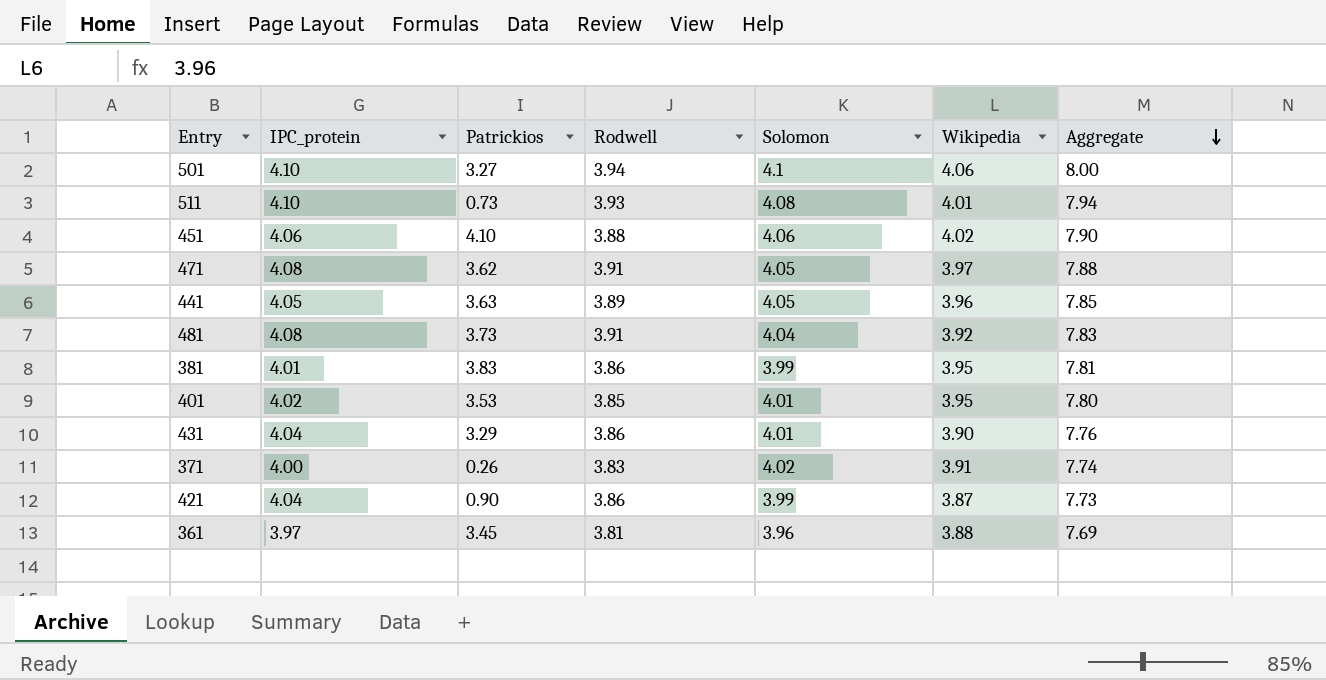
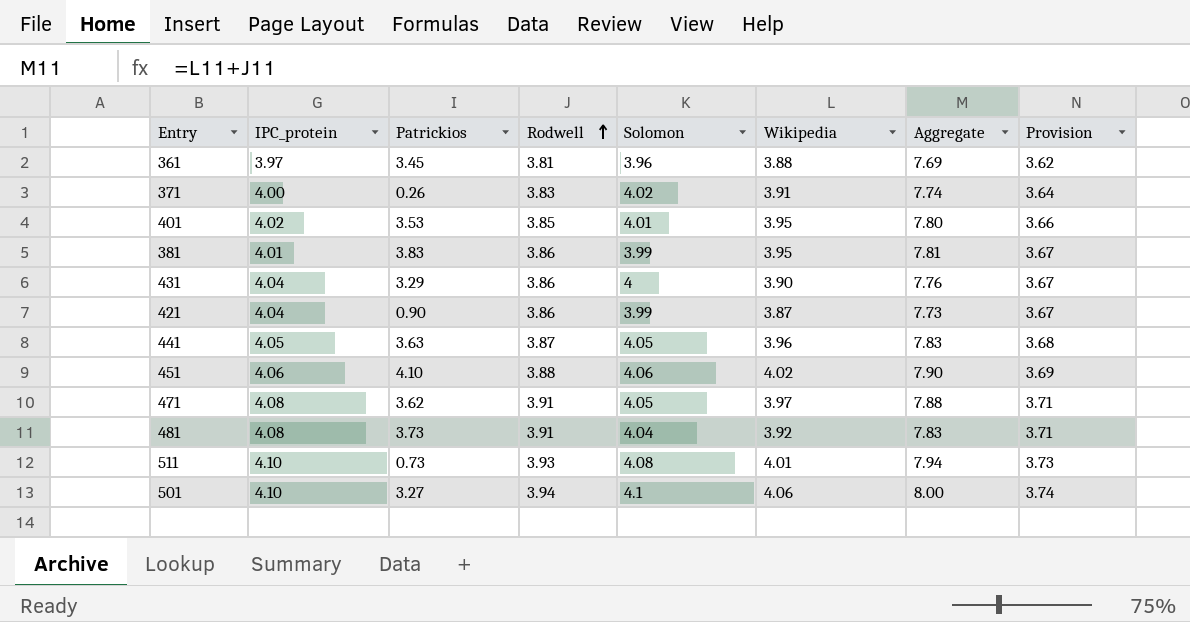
row order: Aggregate descending -> Rodwell ascending
column Provision | formula: none -> [Rodwell] * 0.95
431 | Solomon: 4.01 -> 4
441 | Rodwell: 3.89 -> 3.87
441 | Aggregate: 7.85 -> 7.83

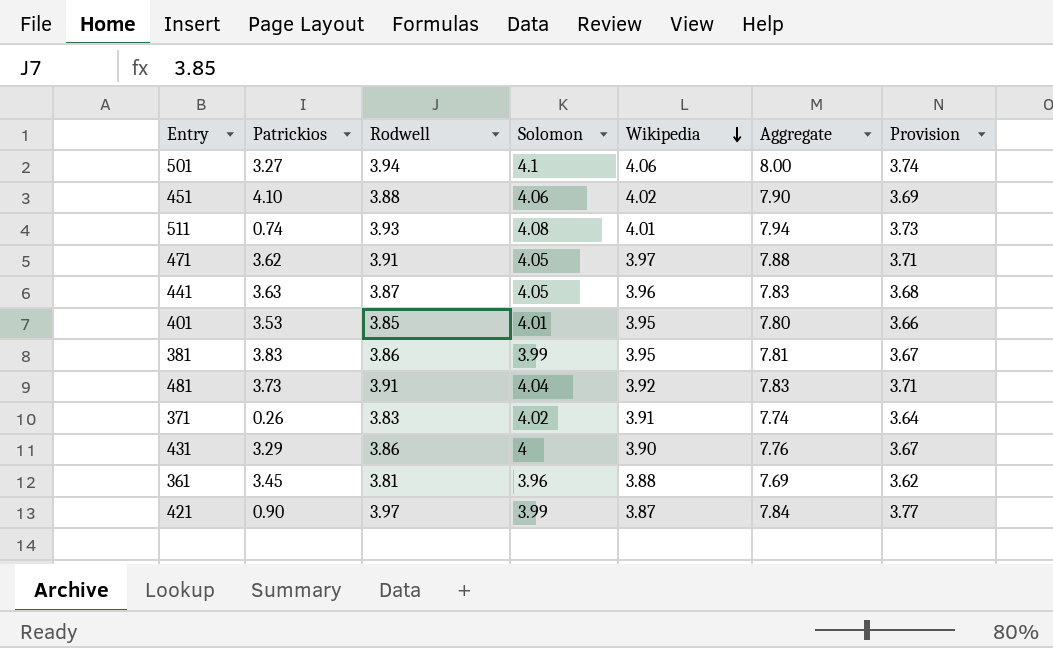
row order: Rodwell ascending -> Wikipedia descending
column IPC_protein | position: 2 -> none
511 | Patrickios: 0.73 -> 0.74
421 | Rodwell: 3.86 -> 3.97
421 | Aggregate: 7.73 -> 7.84
421 | Provision: 3.67 -> 3.77

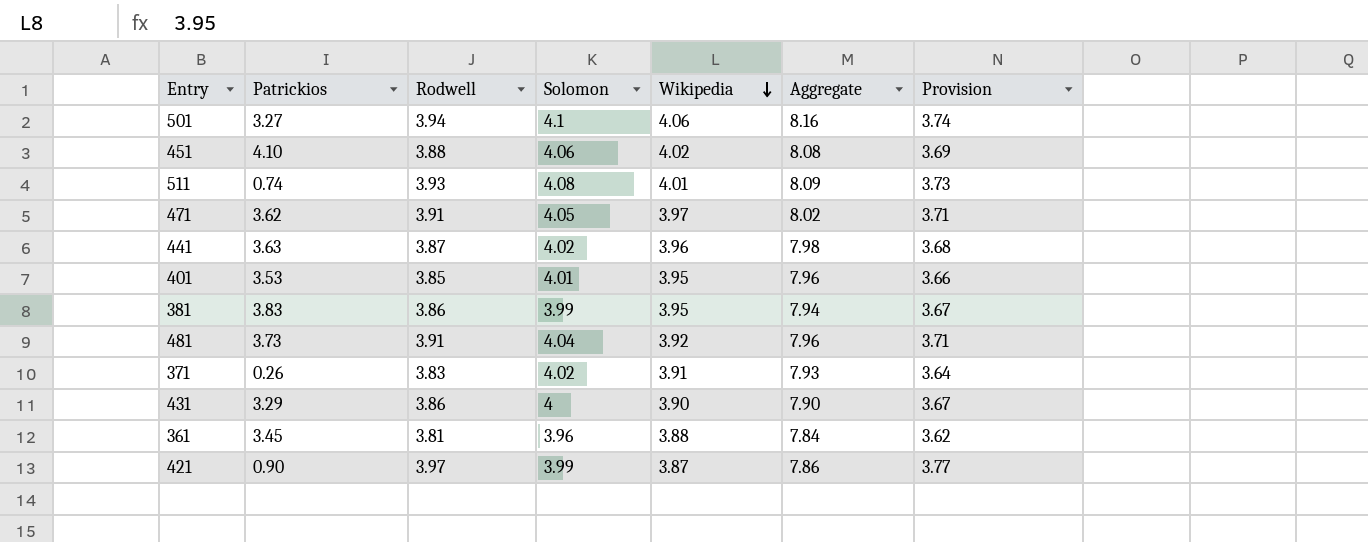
column Aggregate | formula: [Rodwell] + [Wikipedia] -> [Solomon] + [Wikipedia]
441 | Solomon: 4.05 -> 4.02

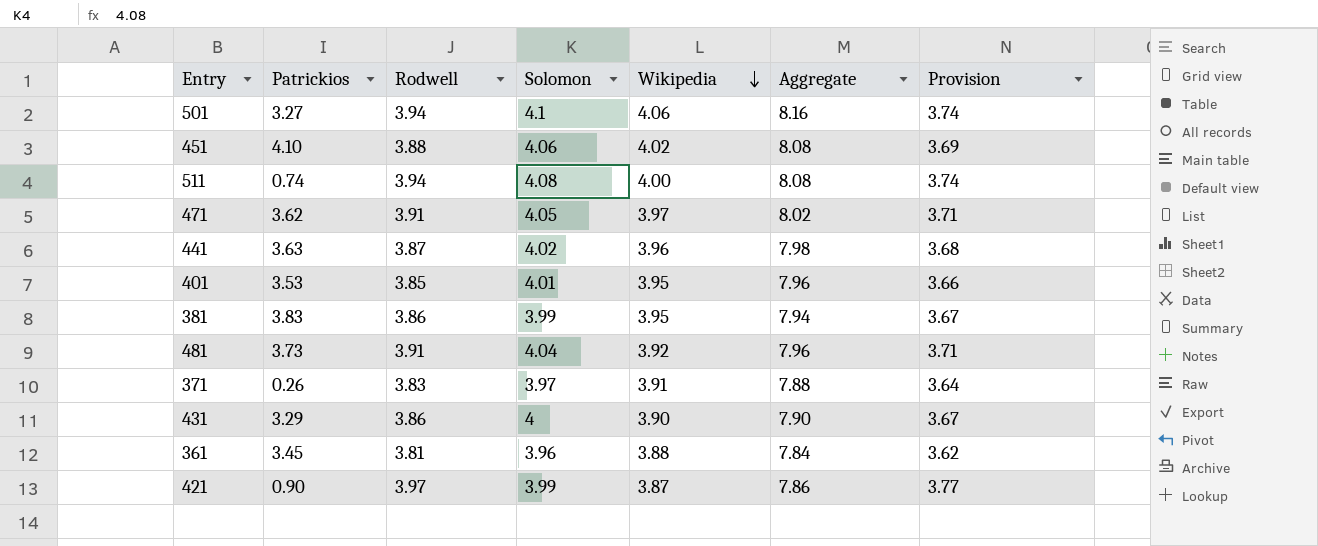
511 | Rodwell: 3.93 -> 3.94
511 | Wikipedia: 4.01 -> 4.00
511 | Aggregate: 8.09 -> 8.08
511 | Provision: 3.73 -> 3.74
371 | Solomon: 4.02 -> 3.97
371 | Aggregate: 7.93 -> 7.88

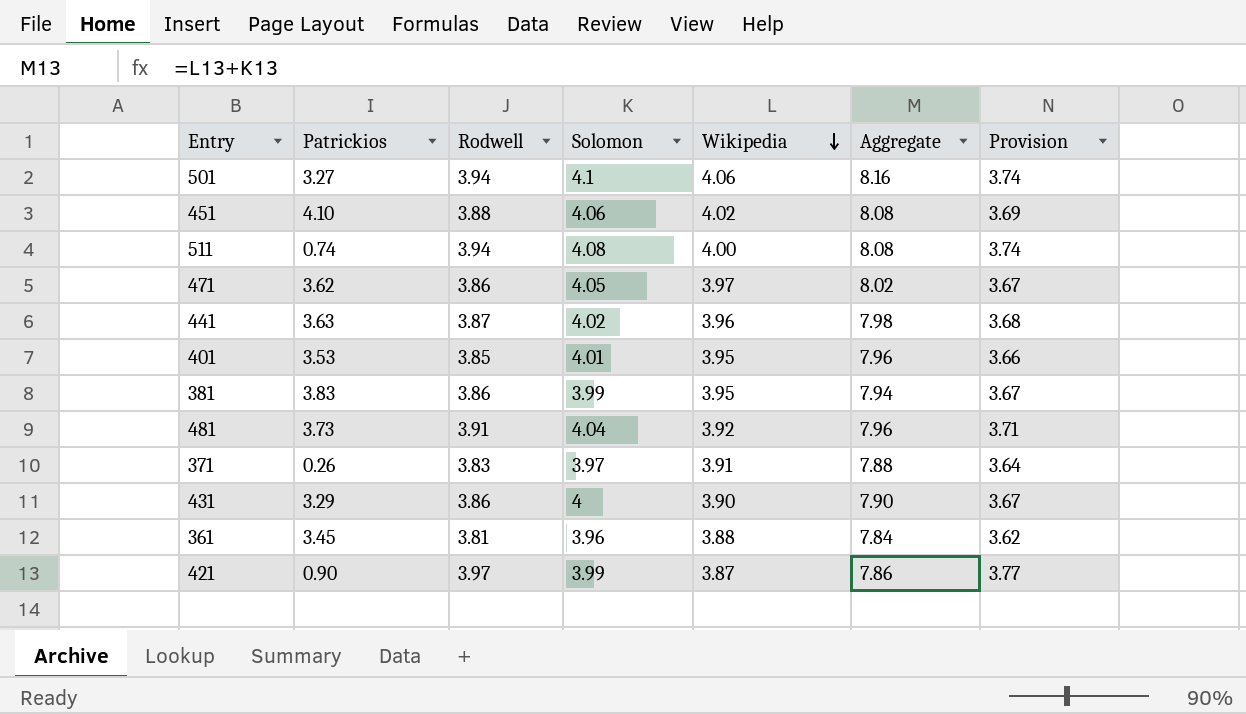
471 | Rodwell: 3.91 -> 3.86
471 | Provision: 3.71 -> 3.67

